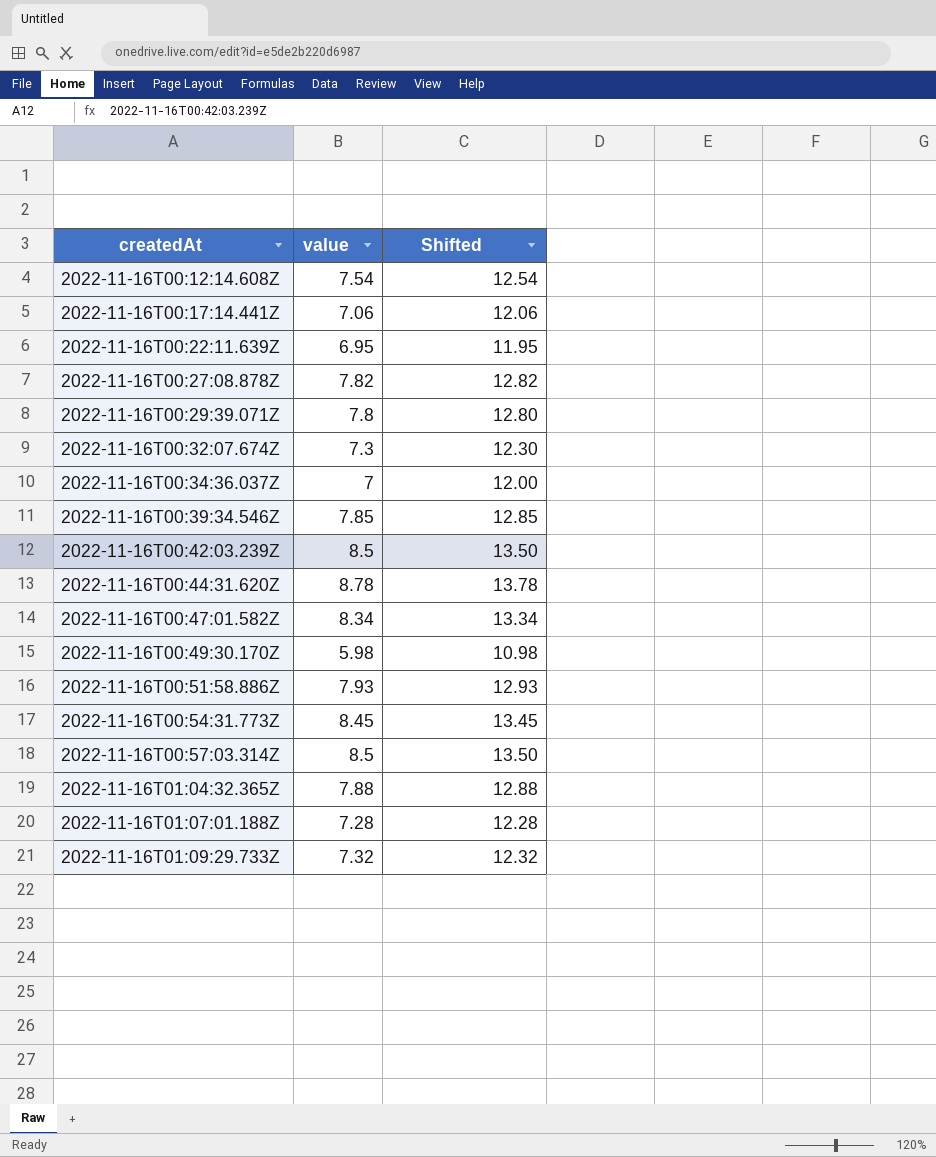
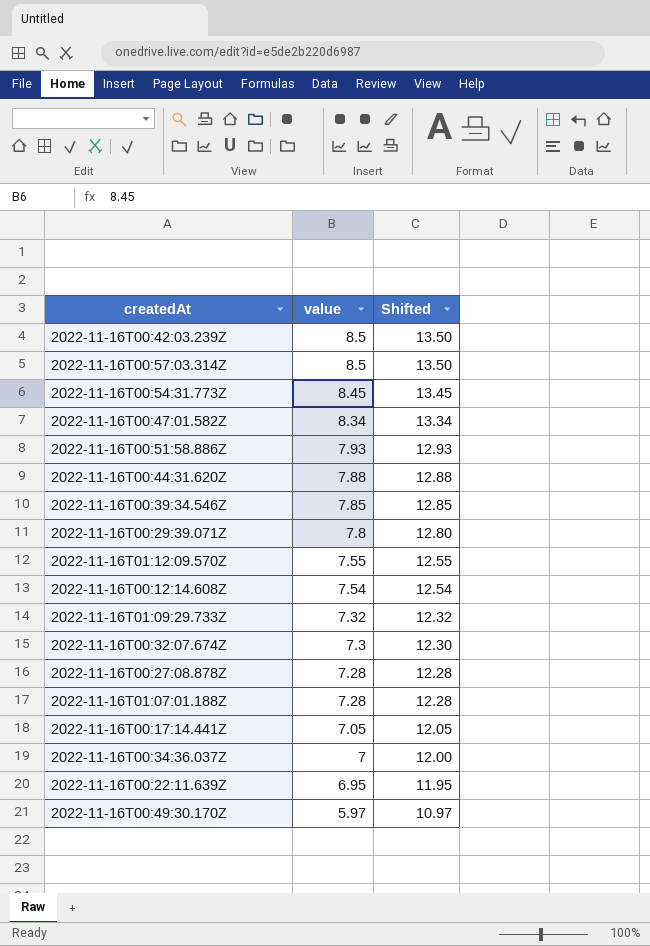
row order: createdAt ascending -> value descending
row 2022-11-16T01:04:32.365Z: 7.88 | 12.88 -> none
2022-11-16T00:44:31.620Z | value: 8.78 -> 7.88
2022-11-16T00:44:31.620Z | Shifted: 13.78 -> 12.88
row 2022-11-16T01:12:09.570Z: none -> 7.55 | 12.55
2022-11-16T00:27:08.878Z | value: 7.82 -> 7.28
2022-11-16T00:27:08.878Z | Shifted: 12.82 -> 12.28
2022-11-16T00:17:14.441Z | value: 7.06 -> 7.05
2022-11-16T00:17:14.441Z | Shifted: 12.06 -> 12.05
2022-11-16T00:49:30.170Z | value: 5.98 -> 5.97
2022-11-16T00:49:30.170Z | Shifted: 10.98 -> 10.97

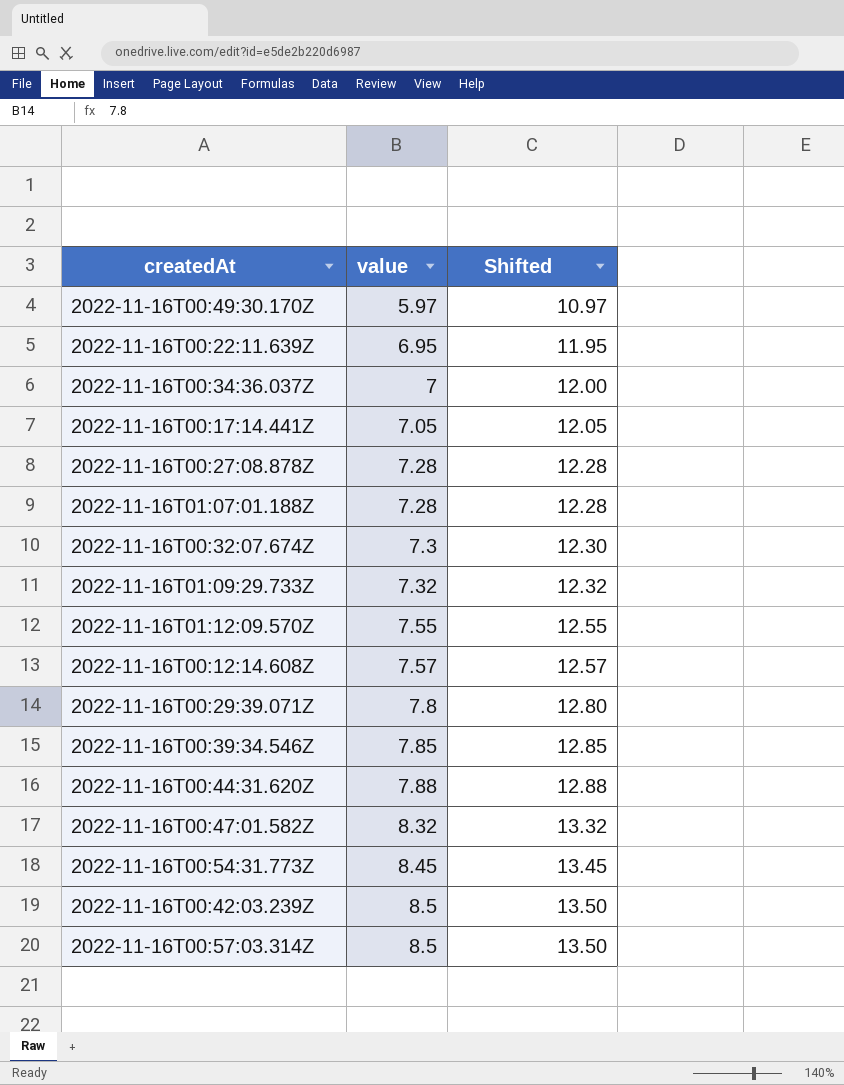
row order: value descending -> value ascending
row 2022-11-16T00:51:58.886Z: 7.93 | 12.93 -> none
2022-11-16T00:12:14.608Z | value: 7.54 -> 7.57
2022-11-16T00:12:14.608Z | Shifted: 12.54 -> 12.57
2022-11-16T00:47:01.582Z | value: 8.34 -> 8.32
2022-11-16T00:47:01.582Z | Shifted: 13.34 -> 13.32

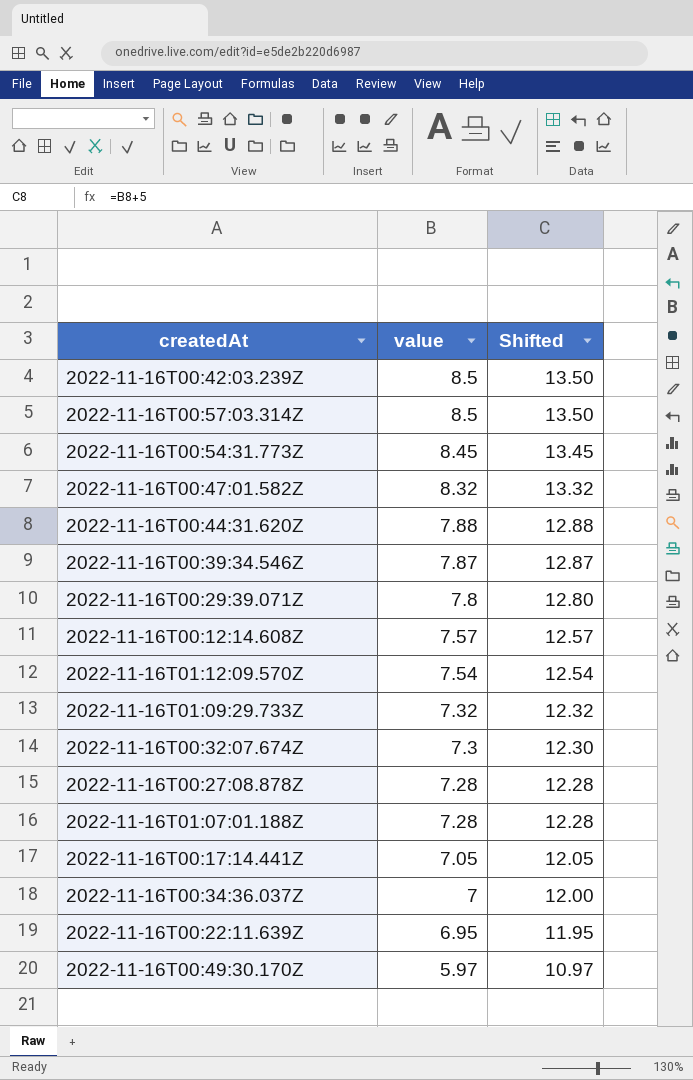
row order: value ascending -> value descending
2022-11-16T00:39:34.546Z | value: 7.85 -> 7.87
2022-11-16T00:39:34.546Z | Shifted: 12.85 -> 12.87
2022-11-16T01:12:09.570Z | value: 7.55 -> 7.54
2022-11-16T01:12:09.570Z | Shifted: 12.55 -> 12.54

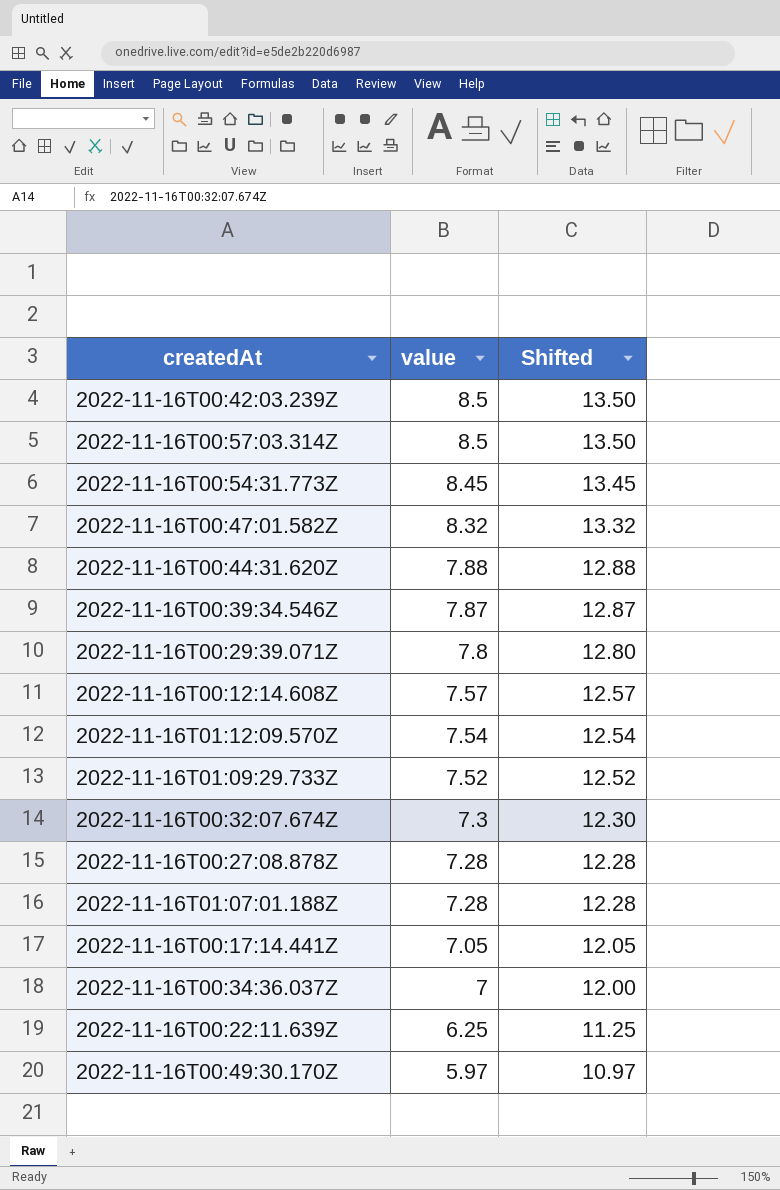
2022-11-16T01:09:29.733Z | value: 7.32 -> 7.52
2022-11-16T01:09:29.733Z | Shifted: 12.32 -> 12.52
2022-11-16T00:22:11.639Z | value: 6.95 -> 6.25
2022-11-16T00:22:11.639Z | Shifted: 11.95 -> 11.25

